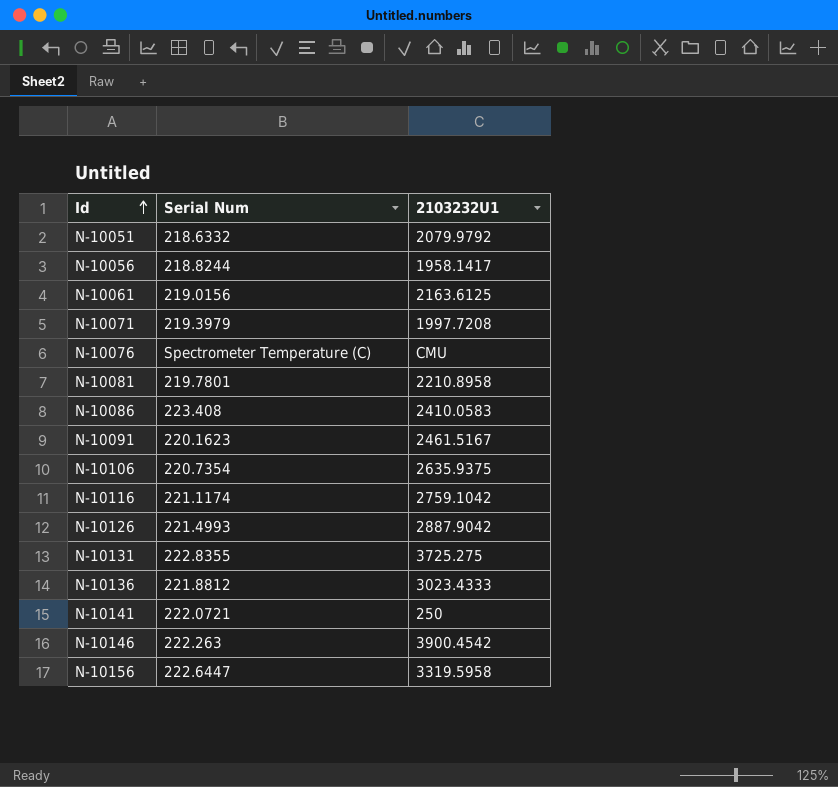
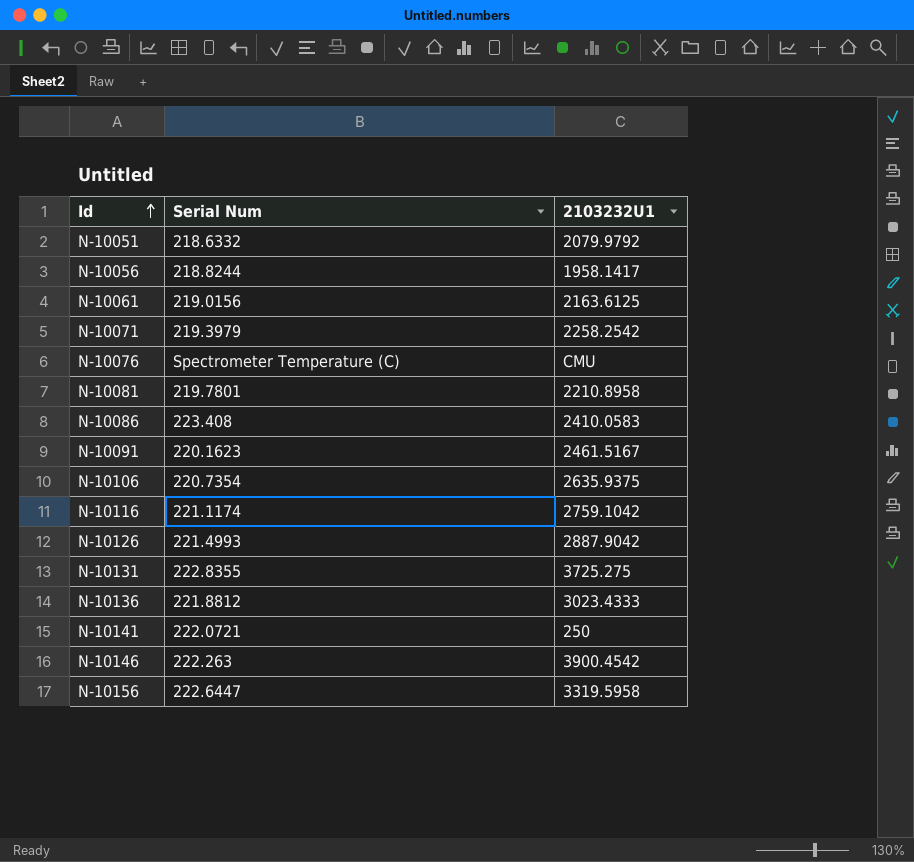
N-10071 | 2103232U1: 1997.7208 -> 2258.2542

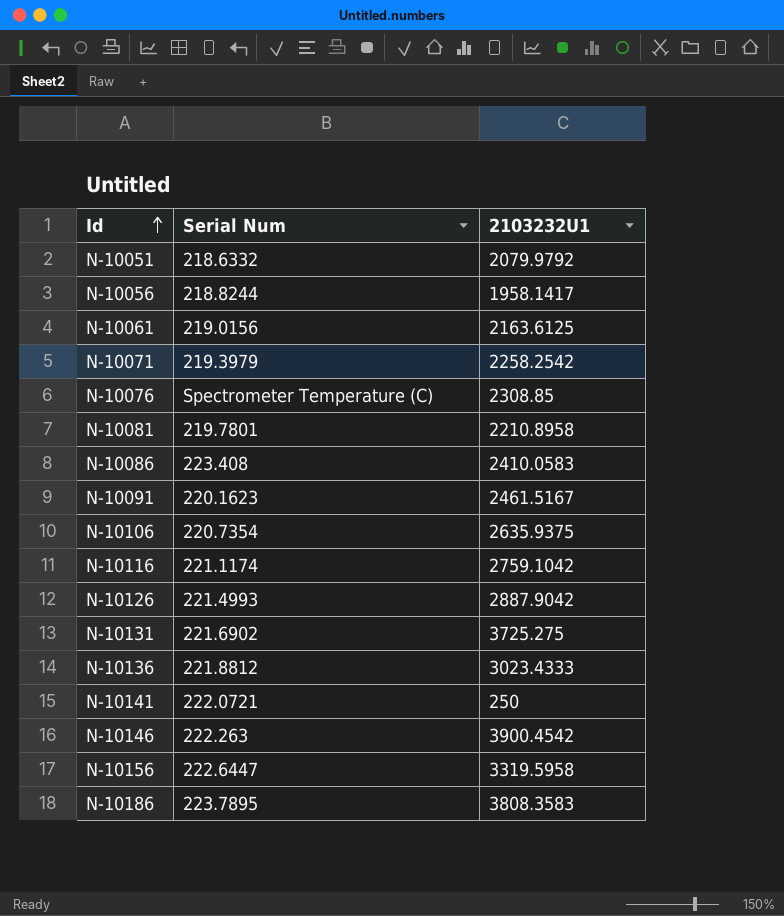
N-10076 | 2103232U1: CMU -> 2308.85
N-10131 | Serial Num: 222.8355 -> 221.6902
row N-10186: none -> 223.7895 | 3808.3583

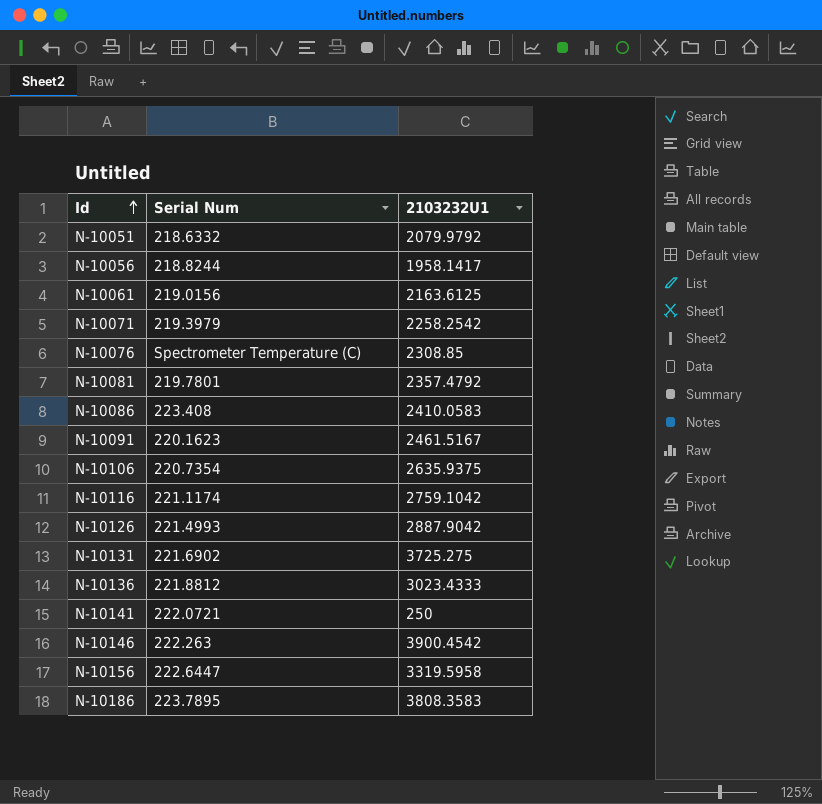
N-10081 | 2103232U1: 2210.8958 -> 2357.4792

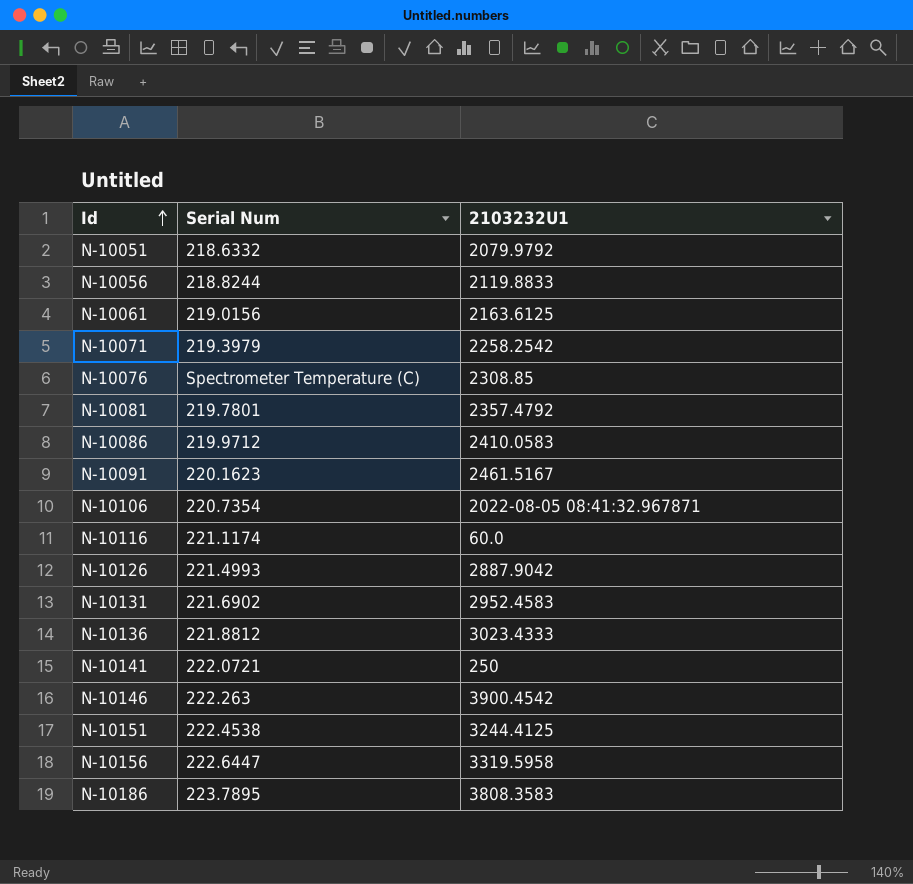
N-10056 | 2103232U1: 1958.1417 -> 2119.8833
N-10086 | Serial Num: 223.408 -> 219.9712
N-10106 | 2103232U1: 2635.9375 -> 2022-08-05 08:41:32.967871
N-10116 | 2103232U1: 2759.1042 -> 60.0
N-10131 | 2103232U1: 3725.275 -> 2952.4583
row N-10151: none -> 222.4538 | 3244.4125

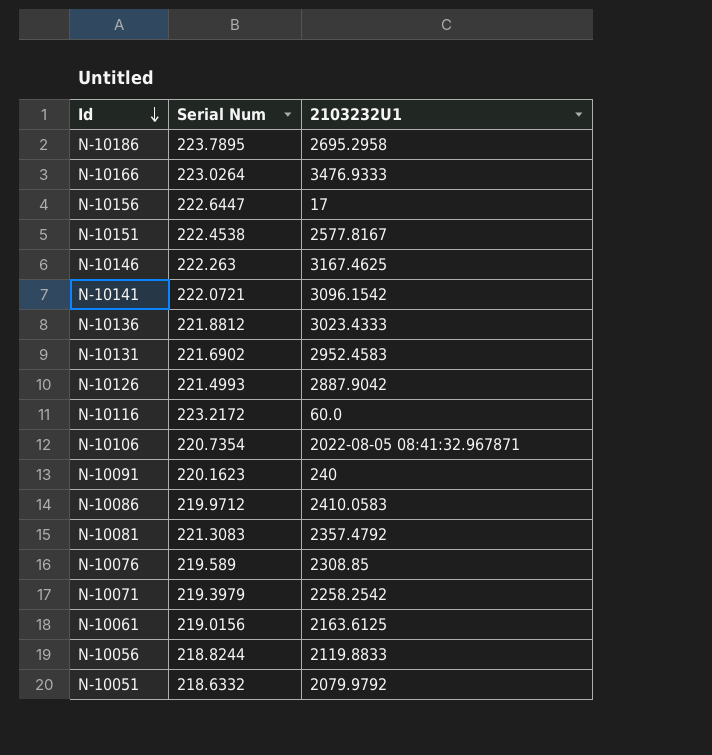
row order: Id ascending -> Id descending
N-10186 | 2103232U1: 3808.3583 -> 2695.2958
row N-10166: none -> 223.0264 | 3476.9333
N-10156 | 2103232U1: 3319.5958 -> 17
N-10151 | 2103232U1: 3244.4125 -> 2577.8167
N-10146 | 2103232U1: 3900.4542 -> 3167.4625
N-10141 | 2103232U1: 250 -> 3096.1542
N-10116 | Serial Num: 221.1174 -> 223.2172
N-10091 | 2103232U1: 2461.5167 -> 240
N-10081 | Serial Num: 219.7801 -> 221.3083
N-10076 | Serial Num: Spectrometer Temperature (C) -> 219.589

